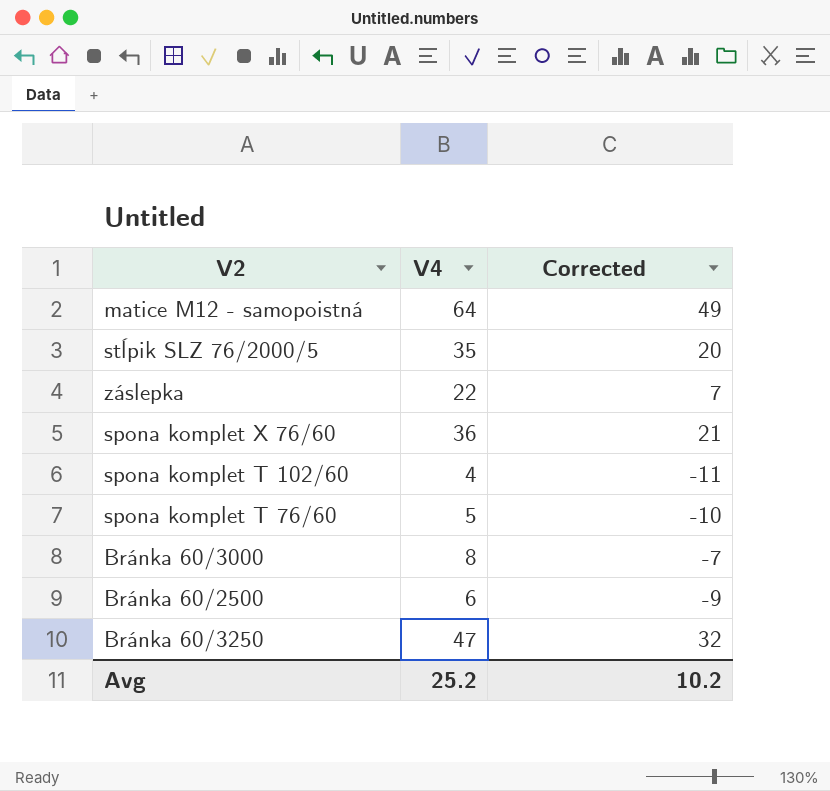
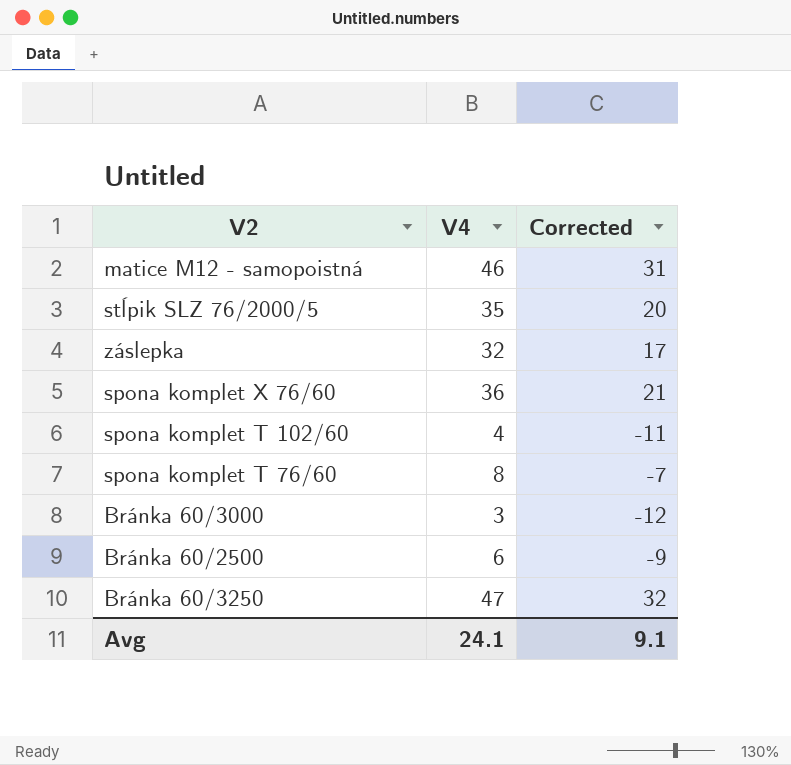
matice M12 - samopoistná | V4: 64 -> 46
matice M12 - samopoistná | Corrected: 49 -> 31
záslepka | V4: 22 -> 32
záslepka | Corrected: 7 -> 17
spona komplet T 76/60 | V4: 5 -> 8
spona komplet T 76/60 | Corrected: -10 -> -7
Bránka 60/3000 | V4: 8 -> 3
Bránka 60/3000 | Corrected: -7 -> -12
Avg | V4: 25.2 -> 24.1
Avg | Corrected: 10.2 -> 9.1

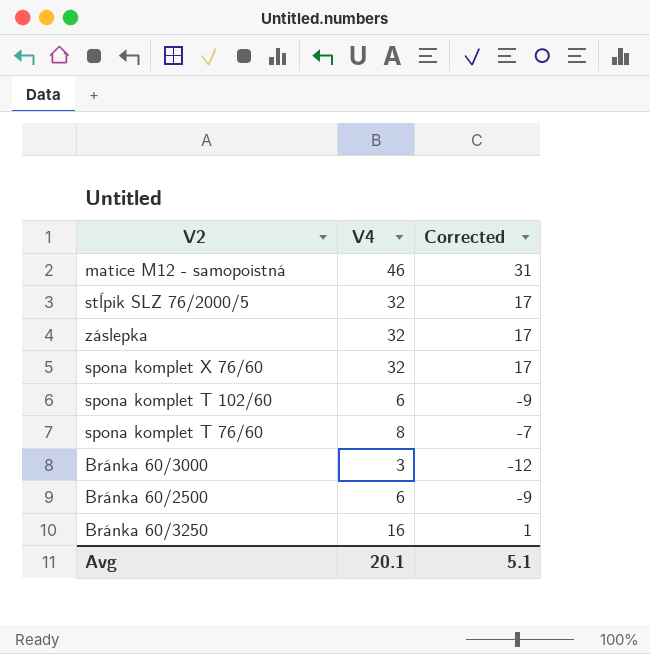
stĺpik SLZ 76/2000/5 | V4: 35 -> 32
stĺpik SLZ 76/2000/5 | Corrected: 20 -> 17
spona komplet X 76/60 | V4: 36 -> 32
spona komplet X 76/60 | Corrected: 21 -> 17
spona komplet T 102/60 | V4: 4 -> 6
spona komplet T 102/60 | Corrected: -11 -> -9
Bránka 60/3250 | V4: 47 -> 16
Bránka 60/3250 | Corrected: 32 -> 1
Avg | V4: 24.1 -> 20.1
Avg | Corrected: 9.1 -> 5.1

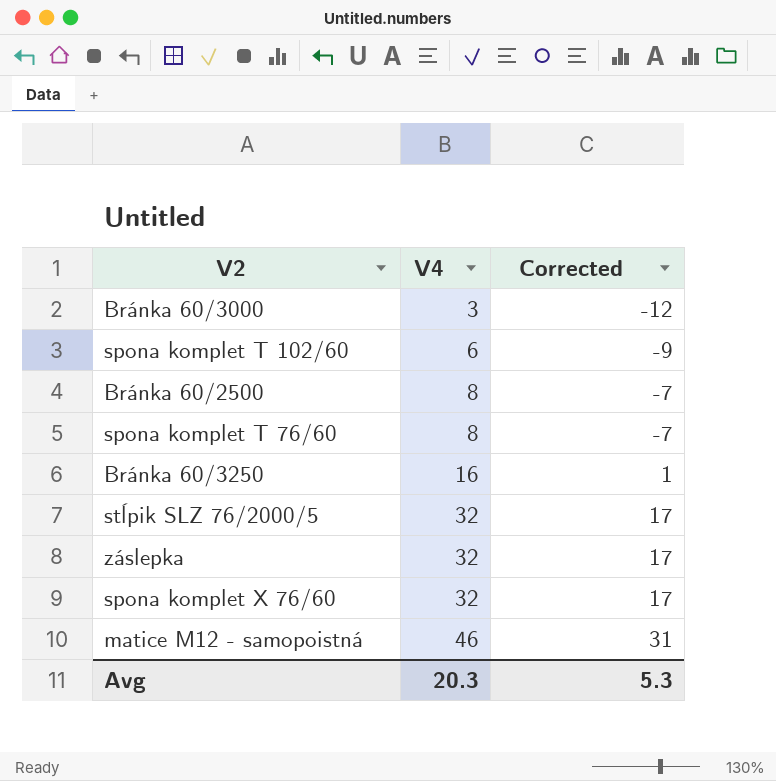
row order: none -> V4 ascending
Bránka 60/2500 | V4: 6 -> 8
Bránka 60/2500 | Corrected: -9 -> -7
Avg | V4: 20.1 -> 20.3
Avg | Corrected: 5.1 -> 5.3

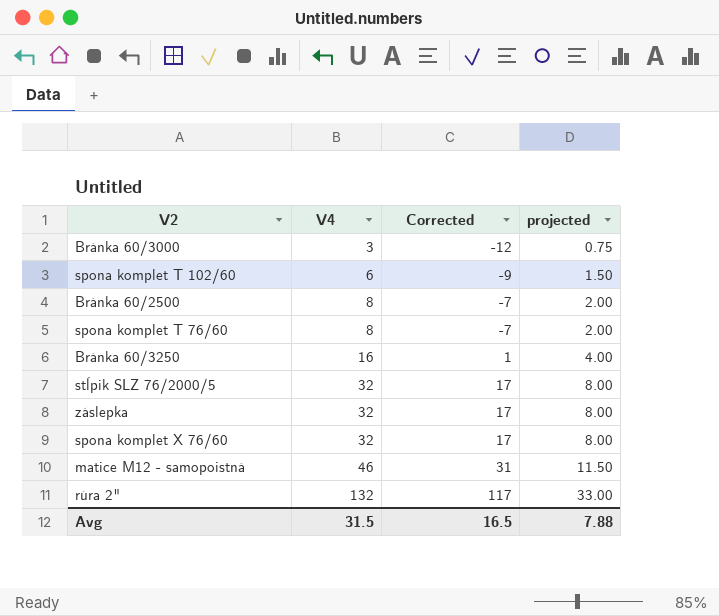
column projected | formula: none -> [V4] * 0.25
row rúra 2": none -> 132 | 117 | 33.00
Avg | V4: 20.3 -> 31.5
Avg | Corrected: 5.3 -> 16.5

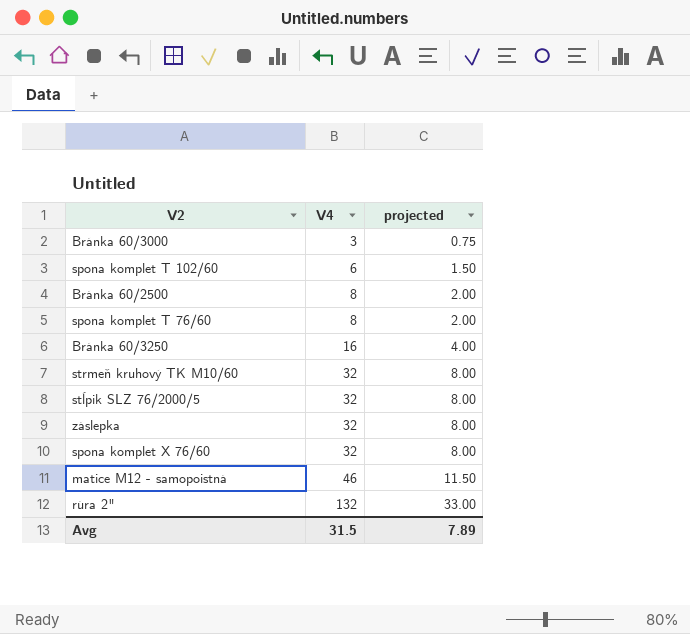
column Corrected | formula: [V4] - 15 -> none
row strmeň kruhový TK M10/60: none -> 32 | 8.00
Avg | projected: 7.88 -> 7.89

